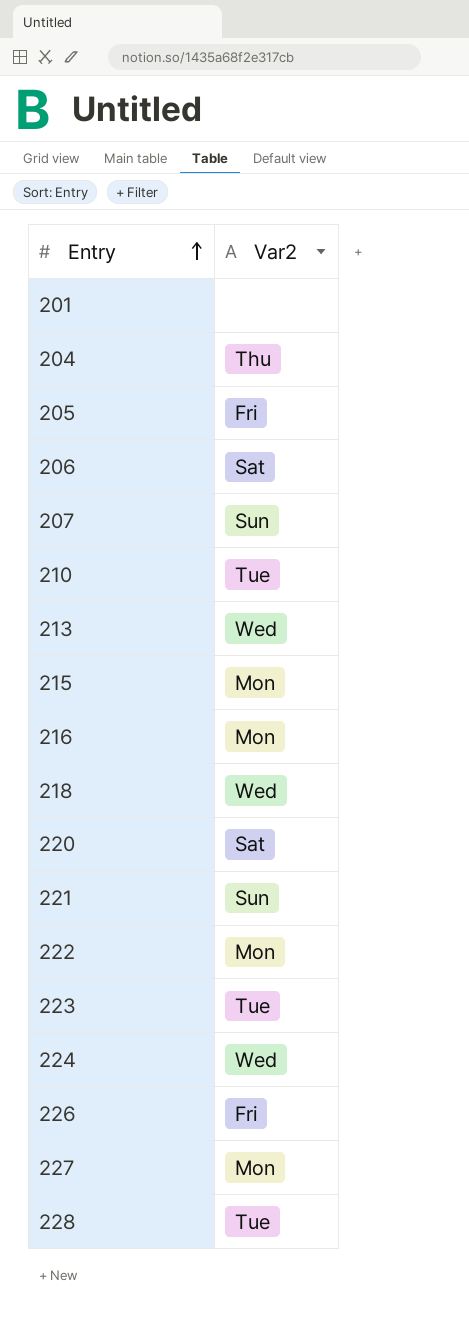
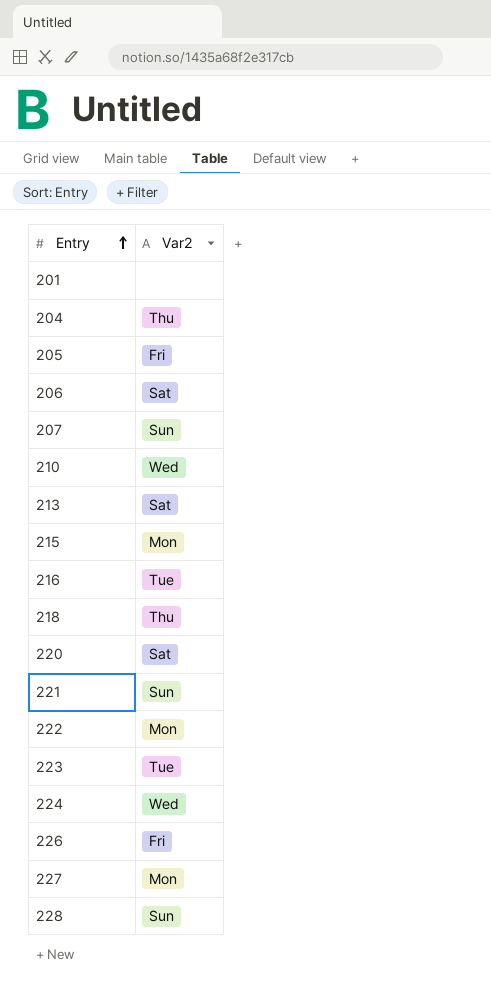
210 | Var2: Tue -> Wed
213 | Var2: Wed -> Sat
216 | Var2: Mon -> Tue
218 | Var2: Wed -> Thu
228 | Var2: Tue -> Sun

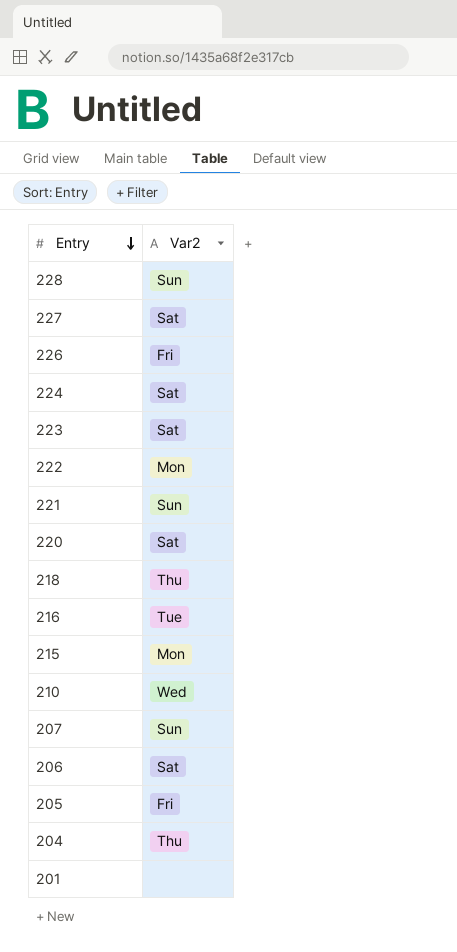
row order: Entry ascending -> Entry descending
row 213: Sat -> none
227 | Var2: Mon -> Sat
224 | Var2: Wed -> Sat
223 | Var2: Tue -> Sat

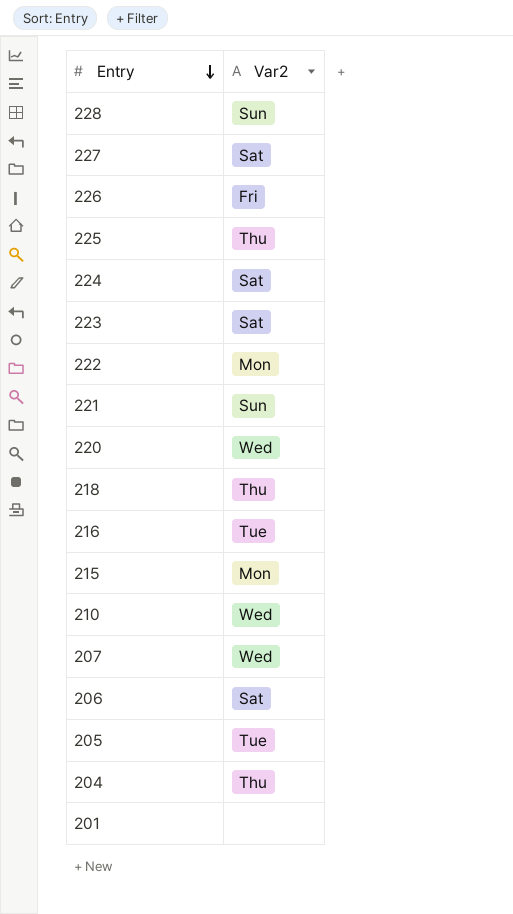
row 225: none -> Thu
220 | Var2: Sat -> Wed
207 | Var2: Sun -> Wed
205 | Var2: Fri -> Tue

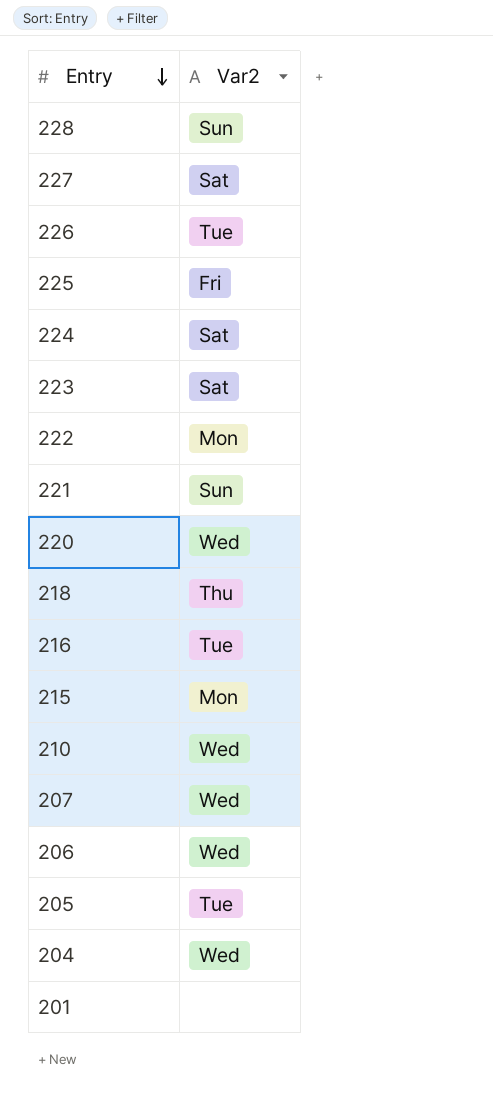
226 | Var2: Fri -> Tue
225 | Var2: Thu -> Fri
206 | Var2: Sat -> Wed
204 | Var2: Thu -> Wed

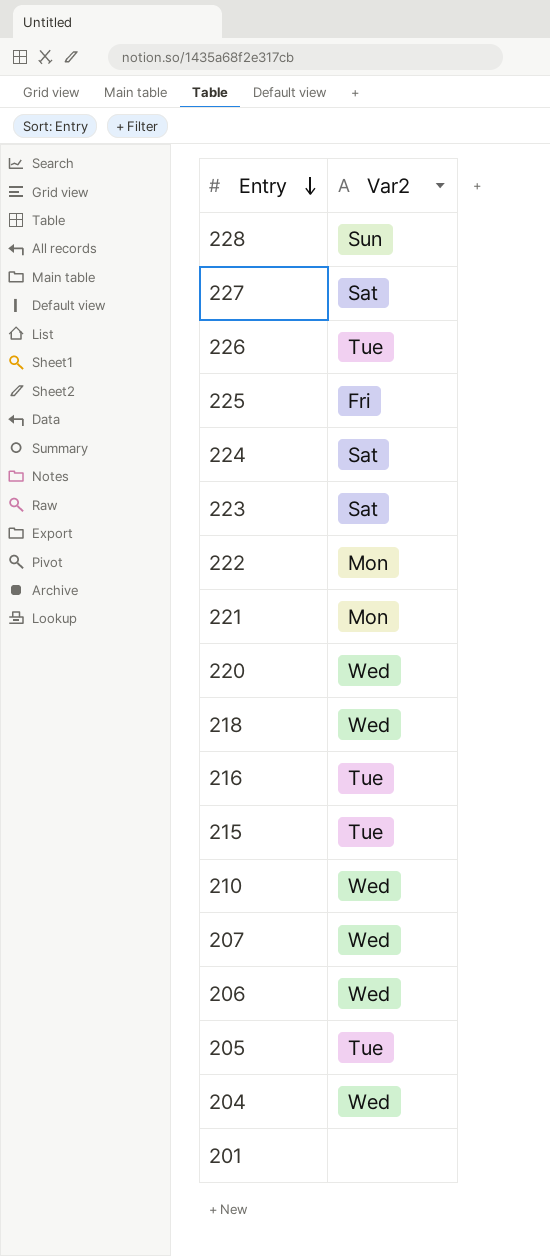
221 | Var2: Sun -> Mon
218 | Var2: Thu -> Wed
215 | Var2: Mon -> Tue

